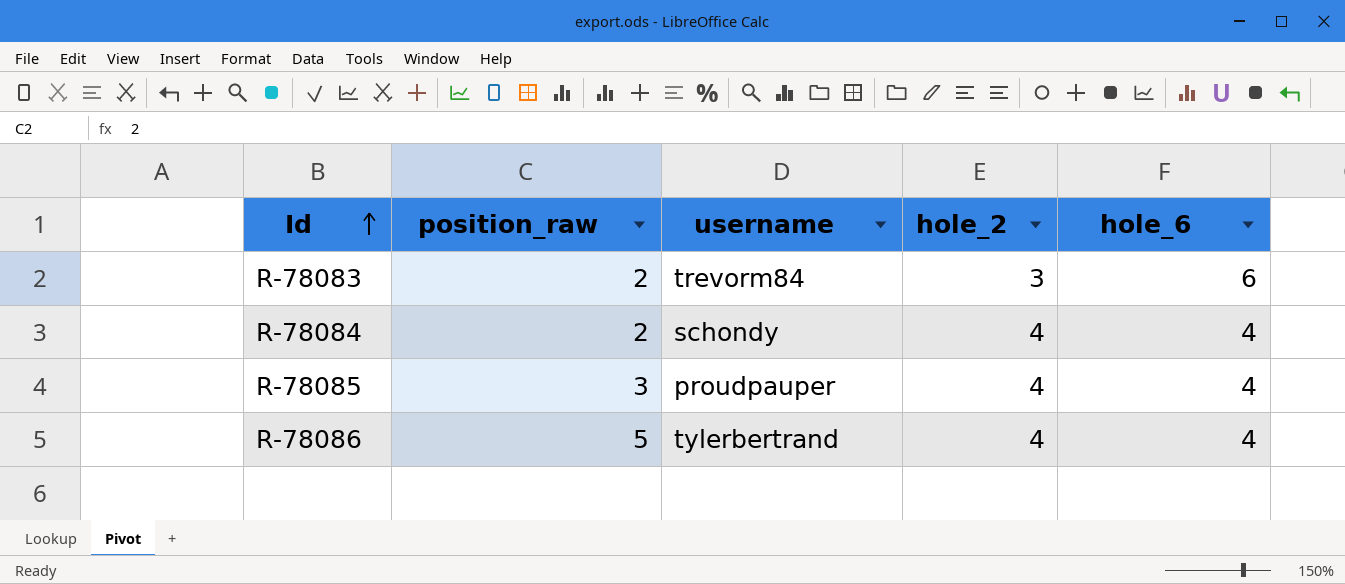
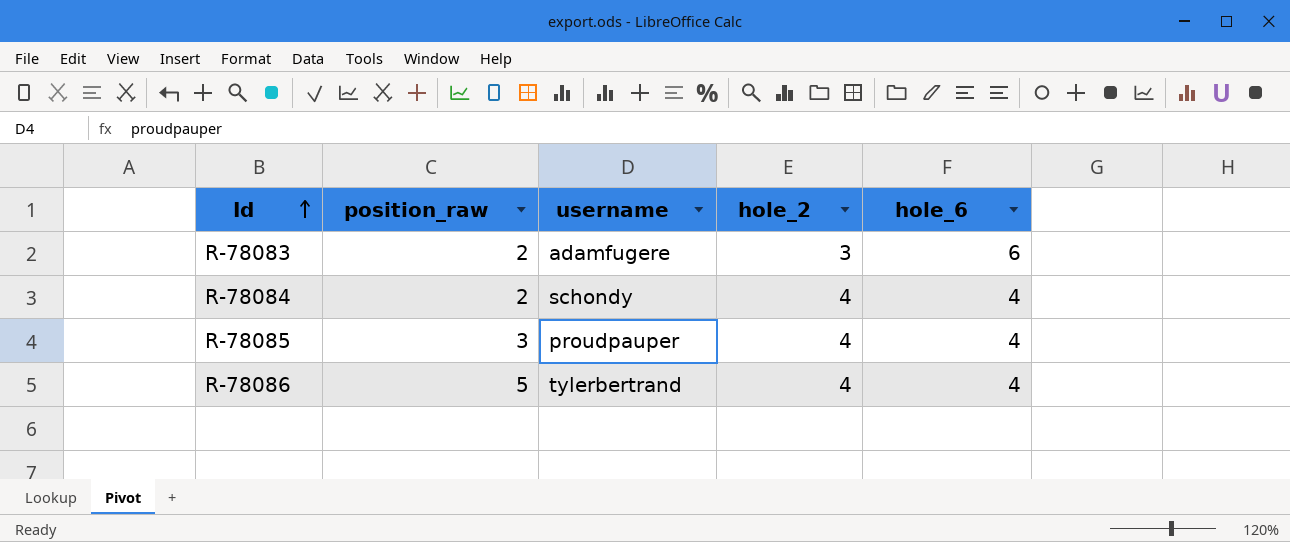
R-78083 | username: trevorm84 -> adamfugere

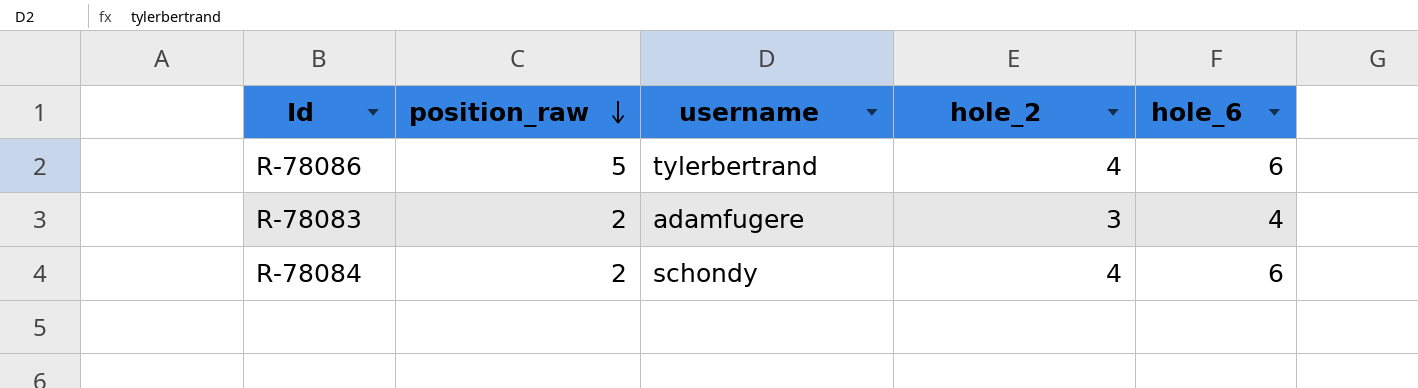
row order: Id ascending -> position_raw descending
row R-78085: 3 | proudpauper | 4 | 4 -> none
R-78086 | hole_6: 4 -> 6
R-78083 | hole_6: 6 -> 4
R-78084 | hole_6: 4 -> 6

